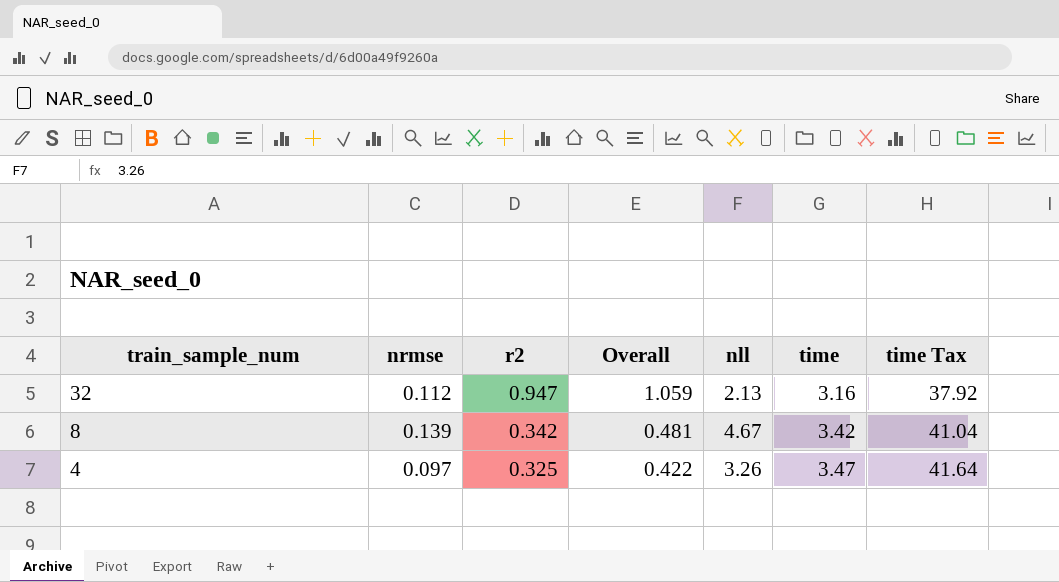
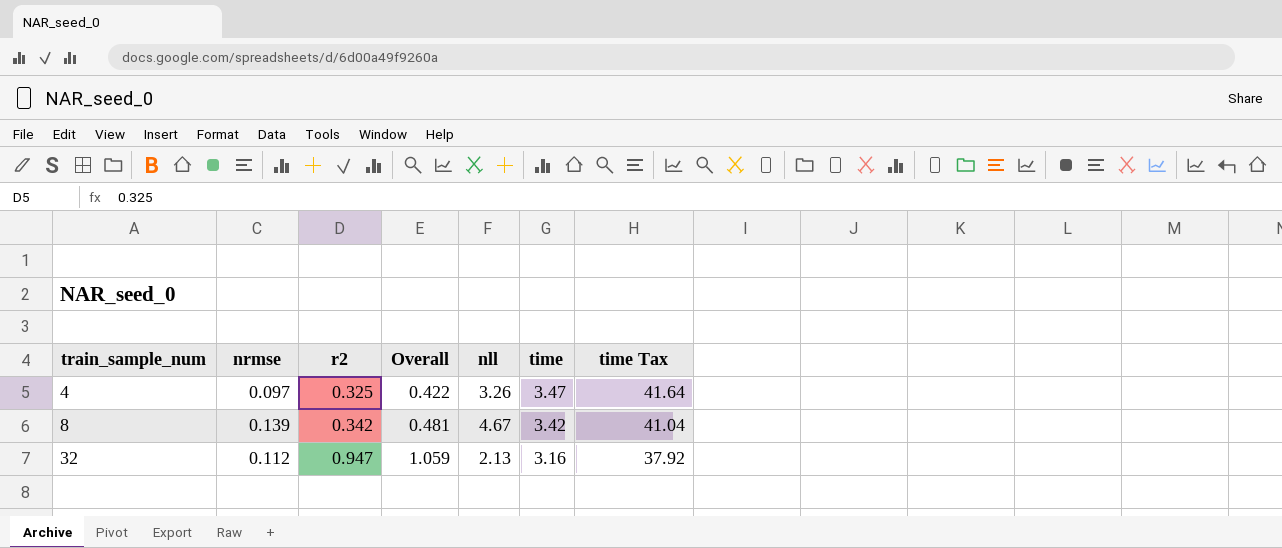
row order: train_sample_num descending -> train_sample_num ascending

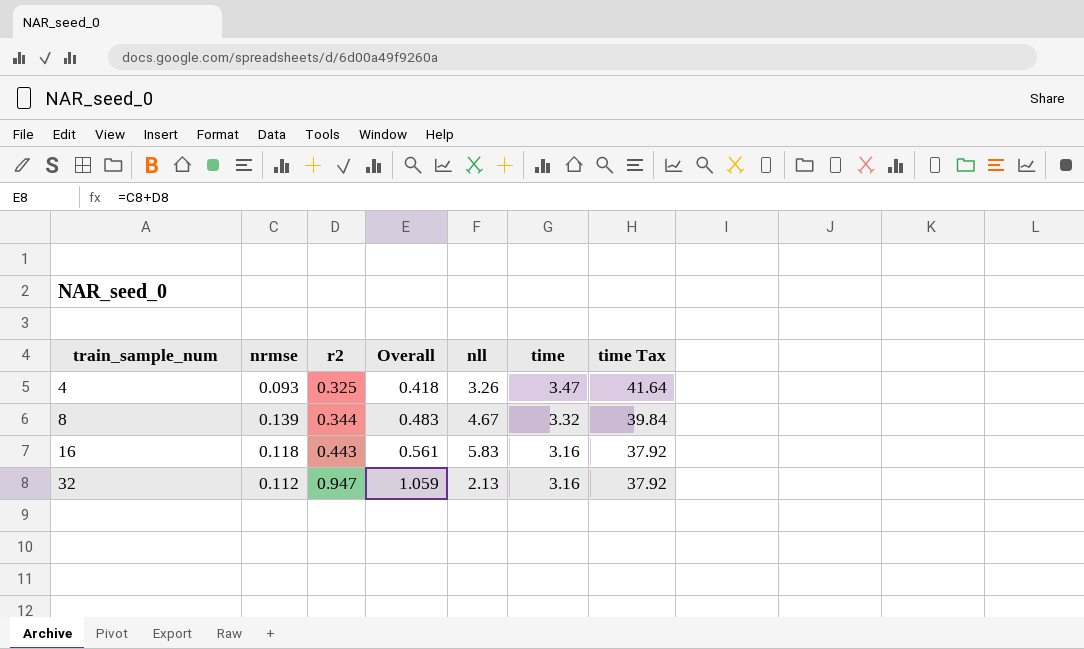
4 | nrmse: 0.097 -> 0.093
4 | Overall: 0.422 -> 0.418
8 | r2: 0.342 -> 0.344
8 | Overall: 0.481 -> 0.483
8 | time: 3.42 -> 3.32
8 | time Tax: 41.04 -> 39.84
row 16: none -> 0.118 | 0.443 | 0.561 | 5.83 | 3.16 | 37.92

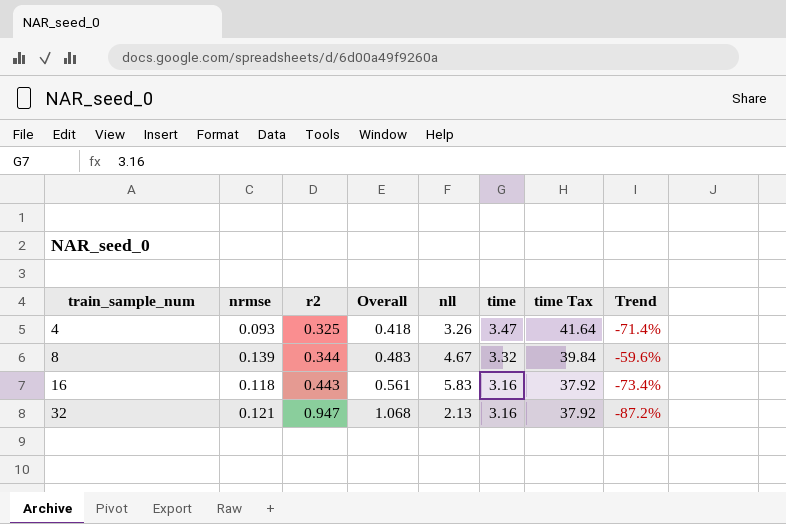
column Trend | formula: none -> ([nrmse] - [r2]) / [r2]
32 | nrmse: 0.112 -> 0.121
32 | Overall: 1.059 -> 1.068

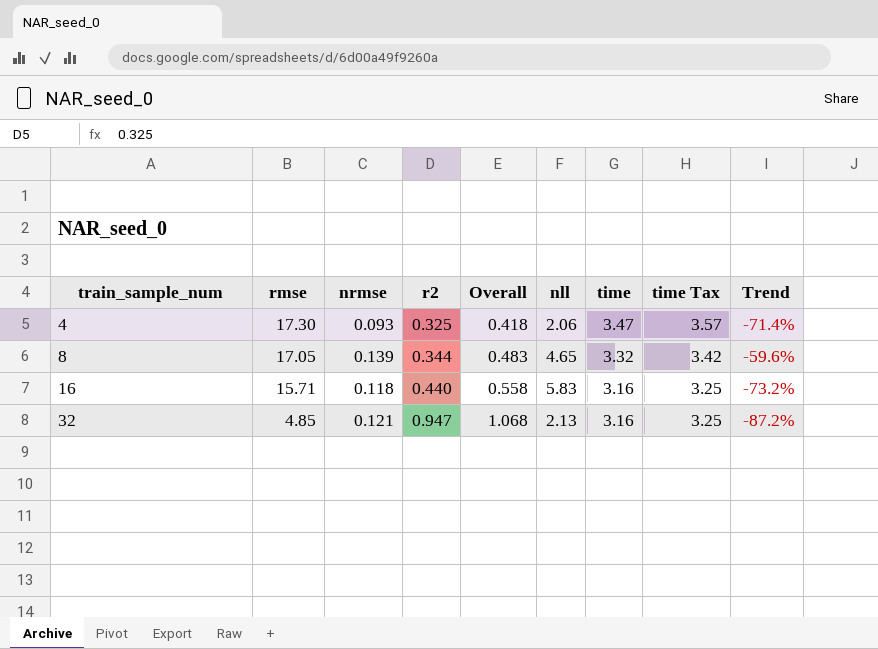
column rmse | position: none -> 2
column time Tax | formula: [time] * 12 -> [time] * 1.03
4 | nll: 3.26 -> 2.06
8 | nll: 4.67 -> 4.65
16 | r2: 0.443 -> 0.440
16 | Overall: 0.561 -> 0.558
16 | Trend: -73.4% -> -73.2%

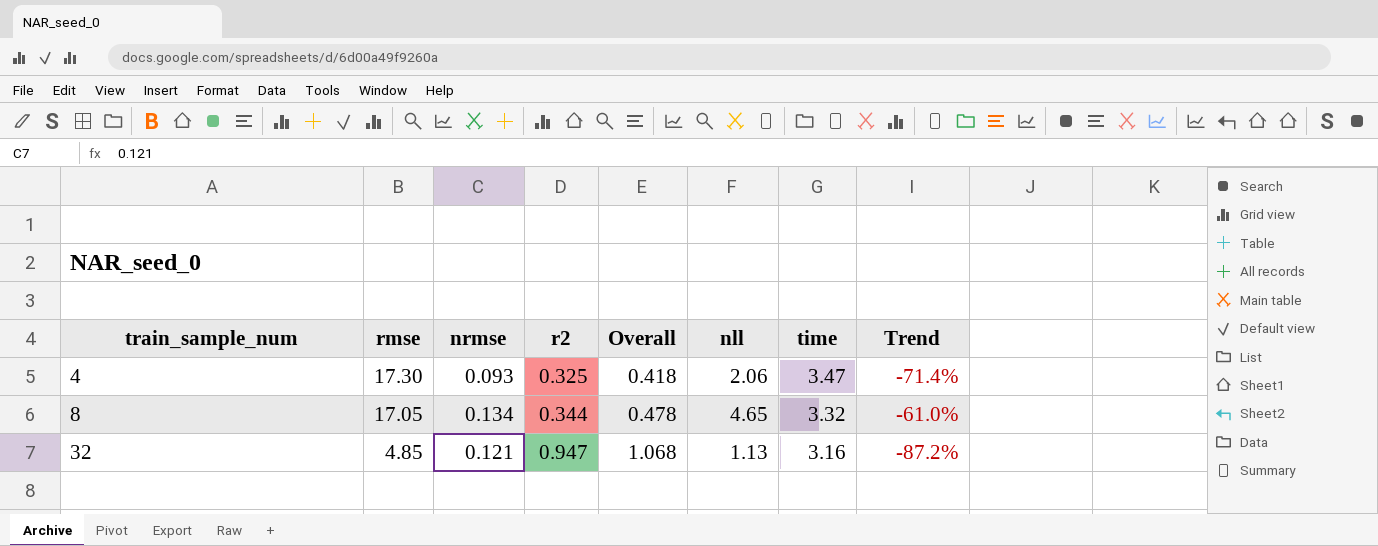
column time Tax | formula: [time] * 1.03 -> none
row 16: 15.71 | 0.118 | 0.440 | 0.558 | 5.83 | 3.16 | 3.25 | -73.2% -> none
8 | nrmse: 0.139 -> 0.134
8 | Overall: 0.483 -> 0.478
8 | Trend: -59.6% -> -61.0%
32 | nll: 2.13 -> 1.13

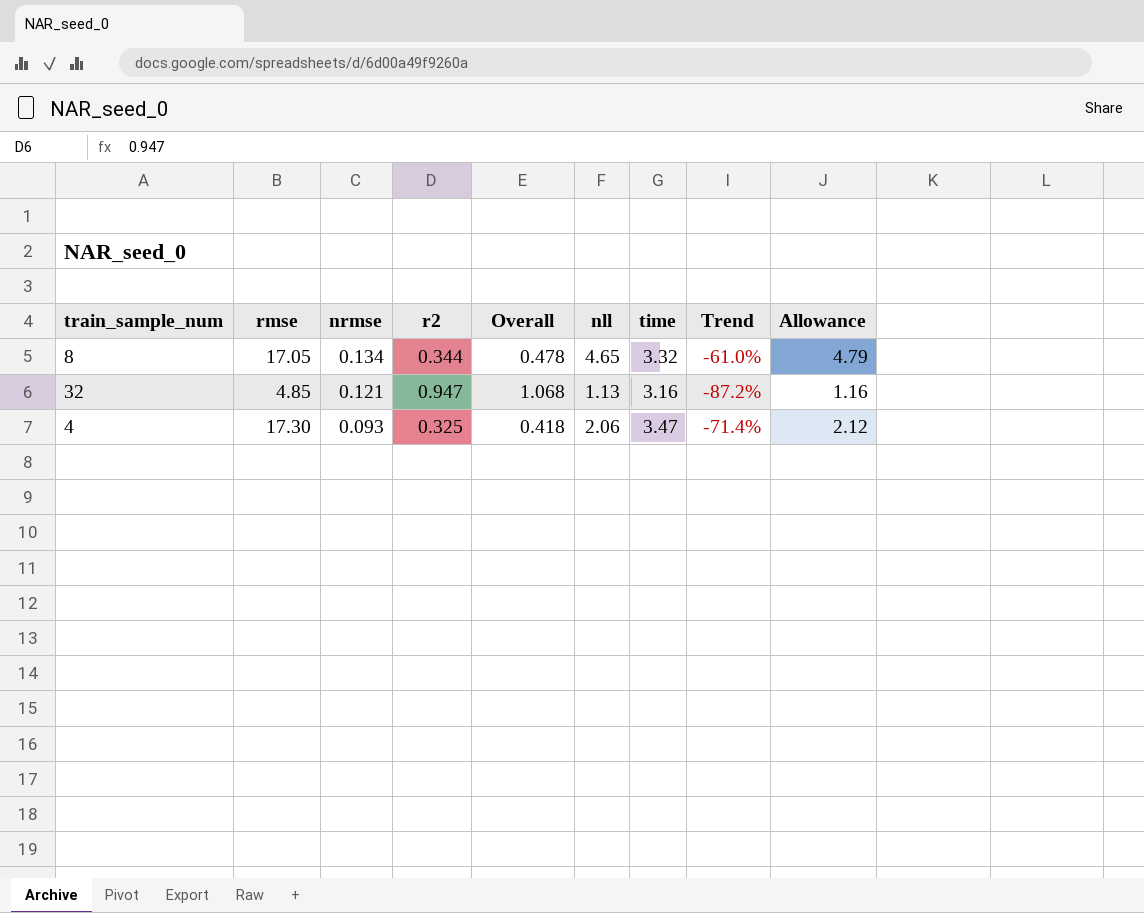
row order: train_sample_num ascending -> nrmse descending
column Allowance | formula: none -> [nll] * 1.03

